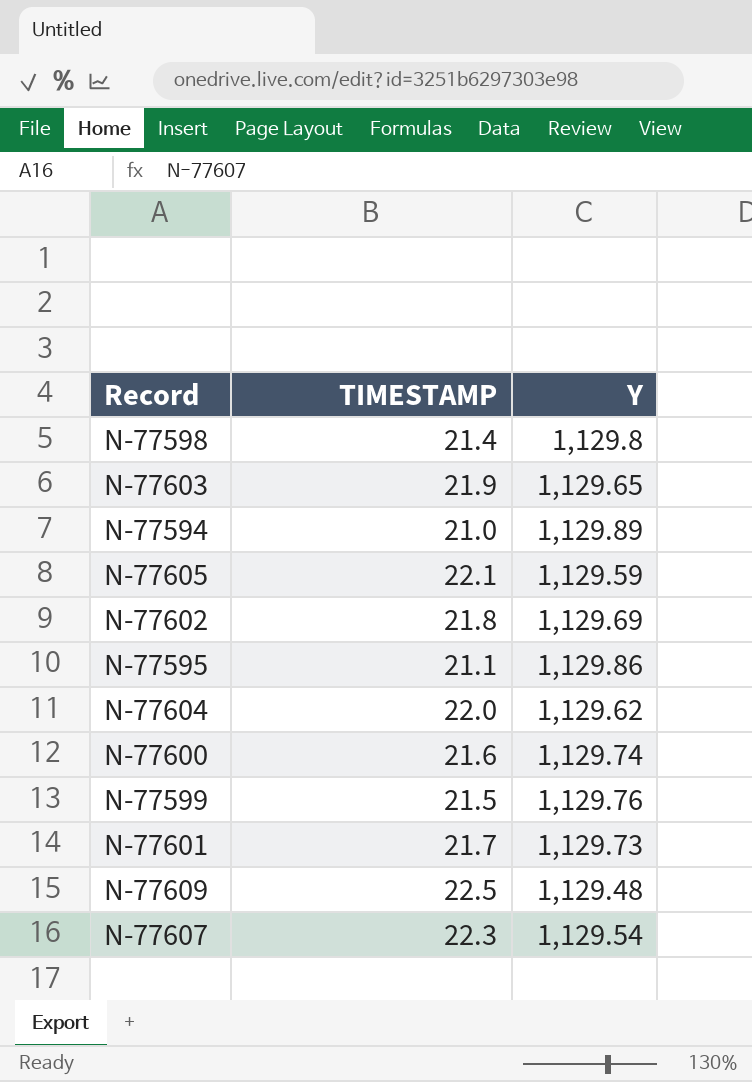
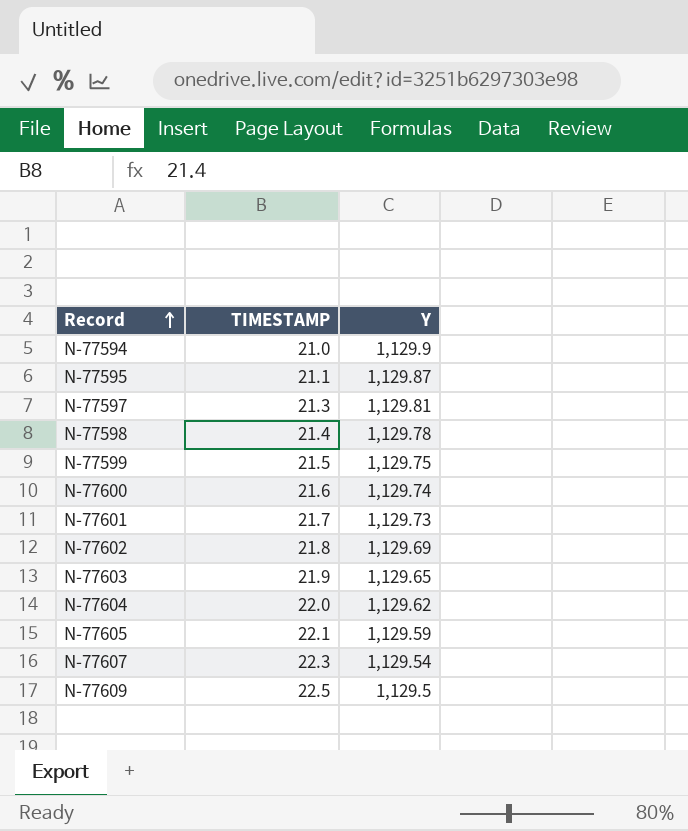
row order: none -> Record ascending
N-77594 | Y: 1,129.89 -> 1,129.9
N-77595 | Y: 1,129.86 -> 1,129.87
row N-77597: none -> 21.3 | 1,129.81
N-77598 | Y: 1,129.8 -> 1,129.78
N-77599 | Y: 1,129.76 -> 1,129.75
N-77609 | Y: 1,129.48 -> 1,129.5

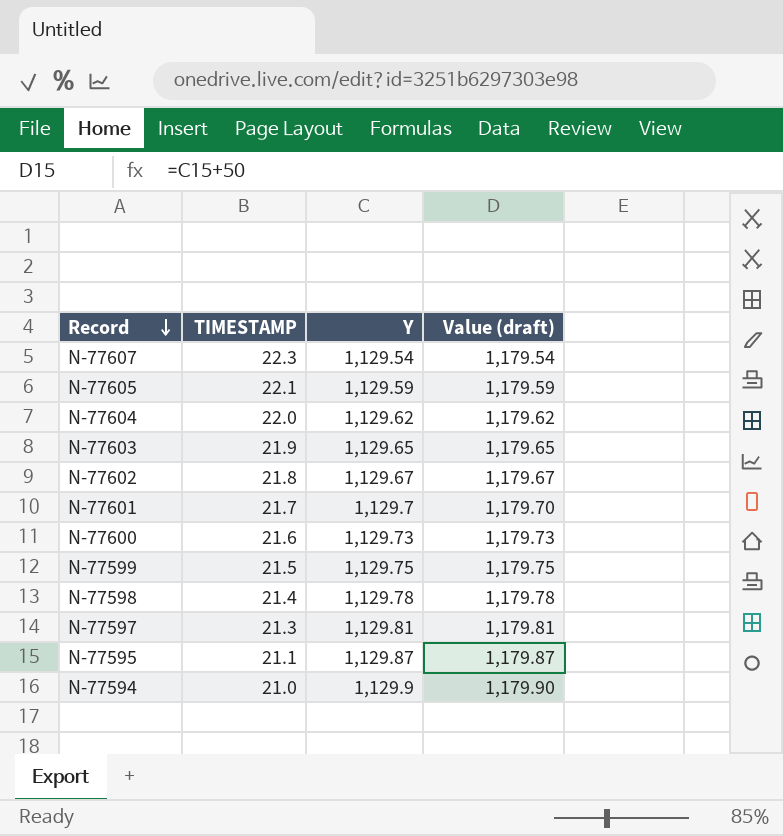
row order: Record ascending -> Record descending
column Value (draft) | formula: none -> [Y] + 50
row N-77609: 22.5 | 1,129.5 -> none
N-77602 | Y: 1,129.69 -> 1,129.67
N-77601 | Y: 1,129.73 -> 1,129.7
N-77600 | Y: 1,129.74 -> 1,129.73

